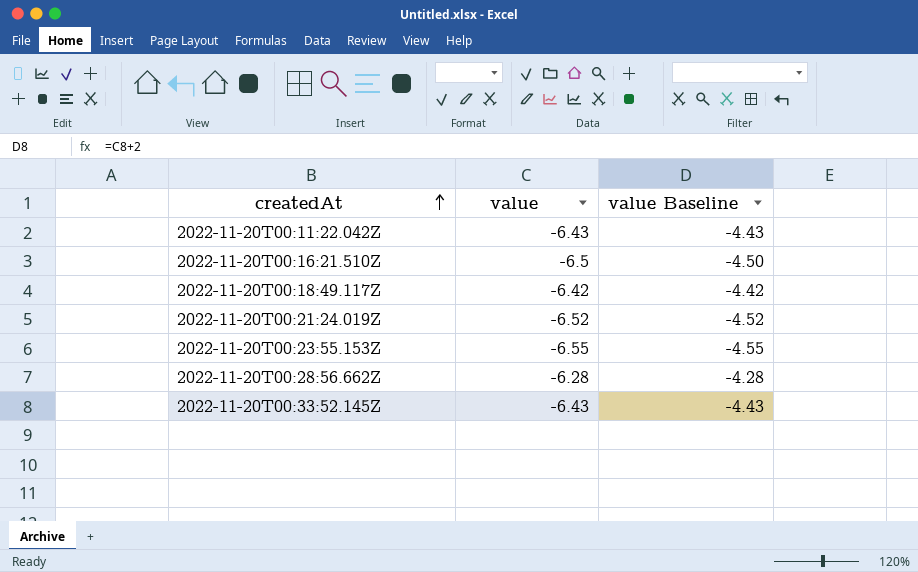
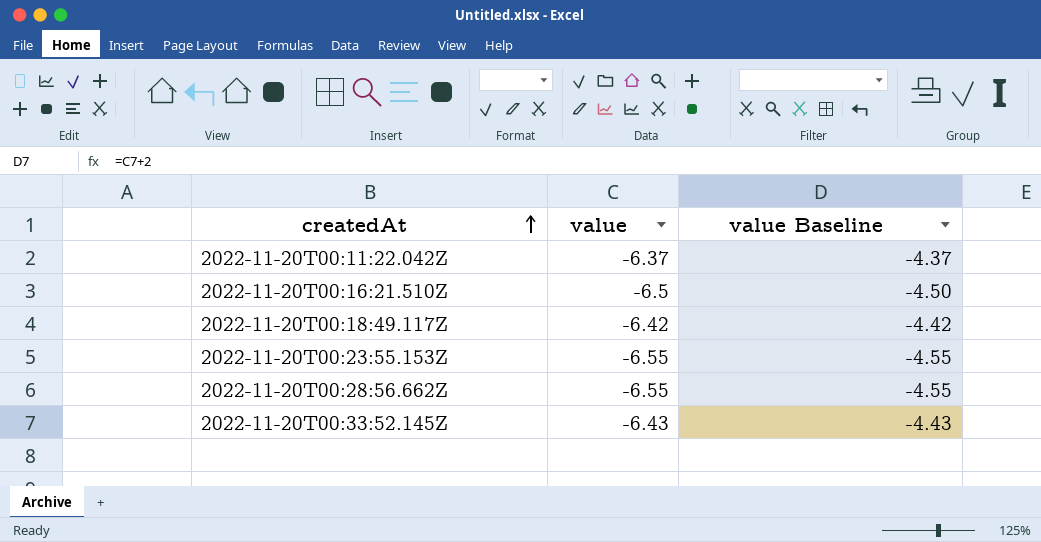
row 2022-11-20T00:21:24.019Z: -6.52 | -4.52 -> none
2022-11-20T00:11:22.042Z | value: -6.43 -> -6.37
2022-11-20T00:11:22.042Z | value Baseline: -4.43 -> -4.37
2022-11-20T00:28:56.662Z | value: -6.28 -> -6.55
2022-11-20T00:28:56.662Z | value Baseline: -4.28 -> -4.55

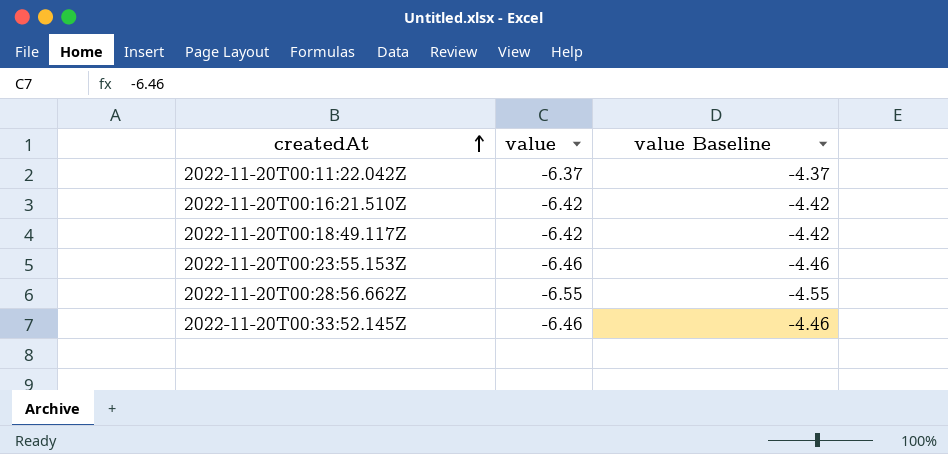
2022-11-20T00:16:21.510Z | value: -6.5 -> -6.42
2022-11-20T00:16:21.510Z | value Baseline: -4.50 -> -4.42
2022-11-20T00:23:55.153Z | value: -6.55 -> -6.46
2022-11-20T00:23:55.153Z | value Baseline: -4.55 -> -4.46
2022-11-20T00:33:52.145Z | value: -6.43 -> -6.46
2022-11-20T00:33:52.145Z | value Baseline: -4.43 -> -4.46

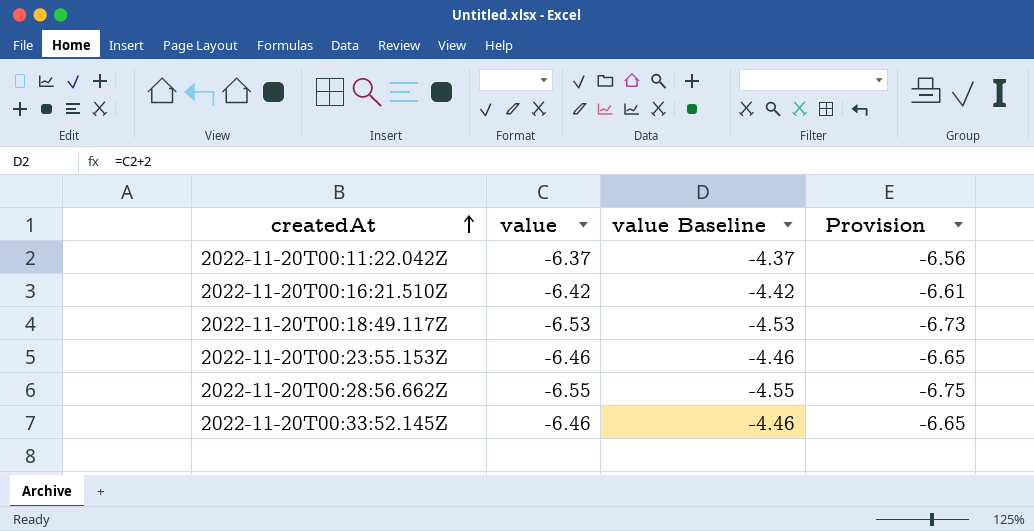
column Provision | formula: none -> [value] * 1.03
2022-11-20T00:18:49.117Z | value: -6.42 -> -6.53
2022-11-20T00:18:49.117Z | value Baseline: -4.42 -> -4.53

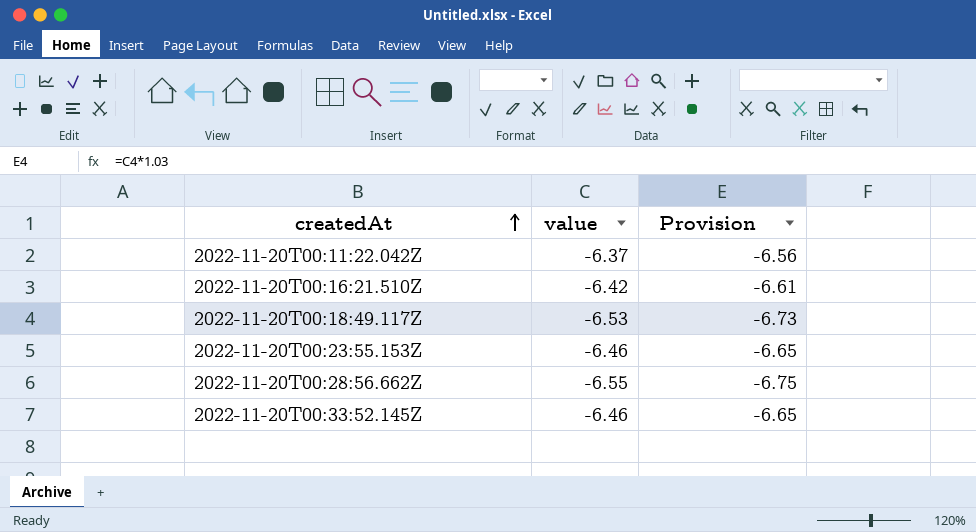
column value Baseline | formula: [value] + 2 -> none

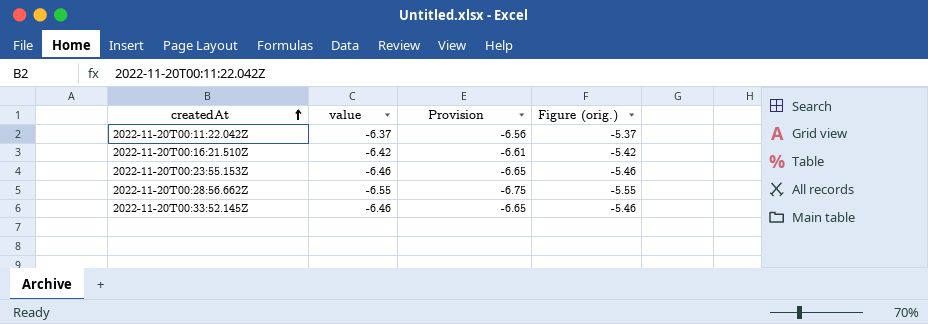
column Figure (orig.) | formula: none -> [value] + 1
row 2022-11-20T00:18:49.117Z: -6.53 | -6.73 -> none

